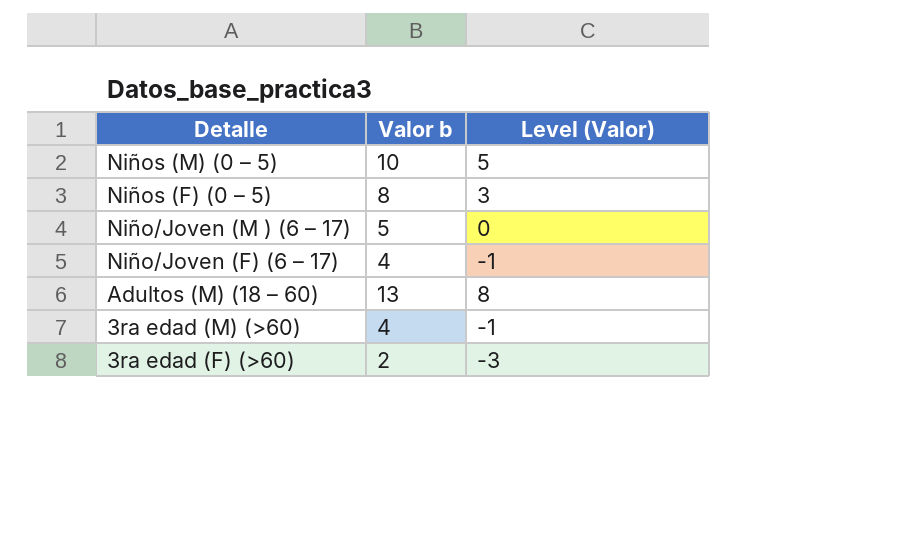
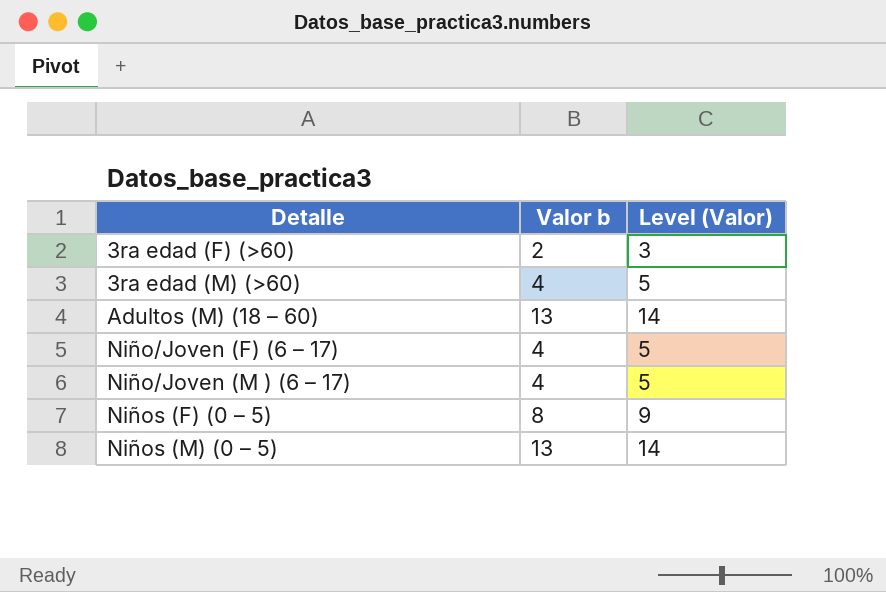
row order: Detalle descending -> Detalle ascending
column Level (Valor) | formula: [Valor b] - 5 -> [Valor b] + 1
Niño/Joven (M ) (6 – 17) | Valor b: 5 -> 4
Niños (M) (0 – 5) | Valor b: 10 -> 13

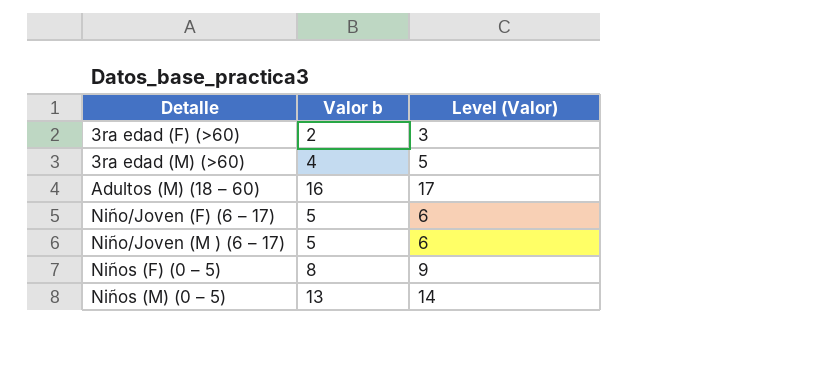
Adultos (M) (18 – 60) | Valor b: 13 -> 16
Adultos (M) (18 – 60) | Level (Valor): 14 -> 17
Niño/Joven (F) (6 – 17) | Valor b: 4 -> 5
Niño/Joven (F) (6 – 17) | Level (Valor): 5 -> 6
Niño/Joven (M ) (6 – 17) | Valor b: 4 -> 5
Niño/Joven (M ) (6 – 17) | Level (Valor): 5 -> 6

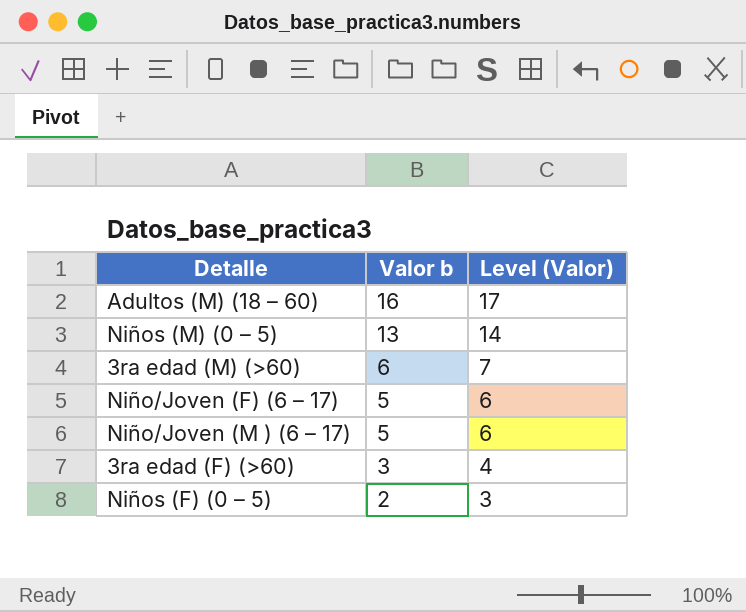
row order: Detalle ascending -> Valor b descending
3ra edad (M) (>60) | Valor b: 4 -> 6
3ra edad (M) (>60) | Level (Valor): 5 -> 7
3ra edad (F) (>60) | Valor b: 2 -> 3
3ra edad (F) (>60) | Level (Valor): 3 -> 4
Niños (F) (0 – 5) | Valor b: 8 -> 2
Niños (F) (0 – 5) | Level (Valor): 9 -> 3

